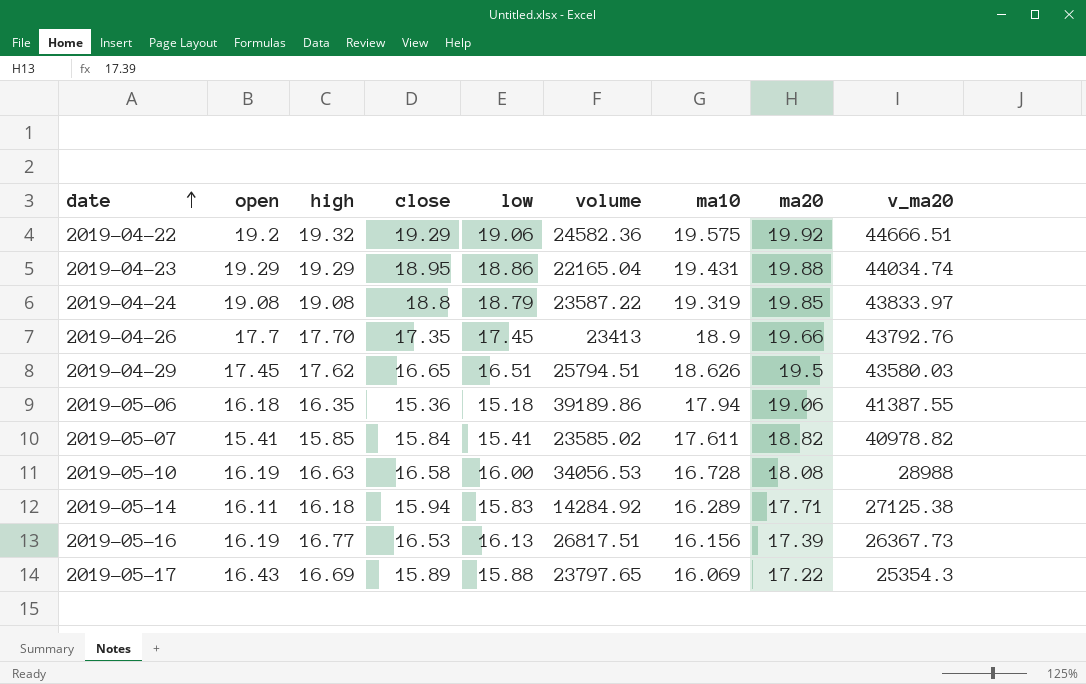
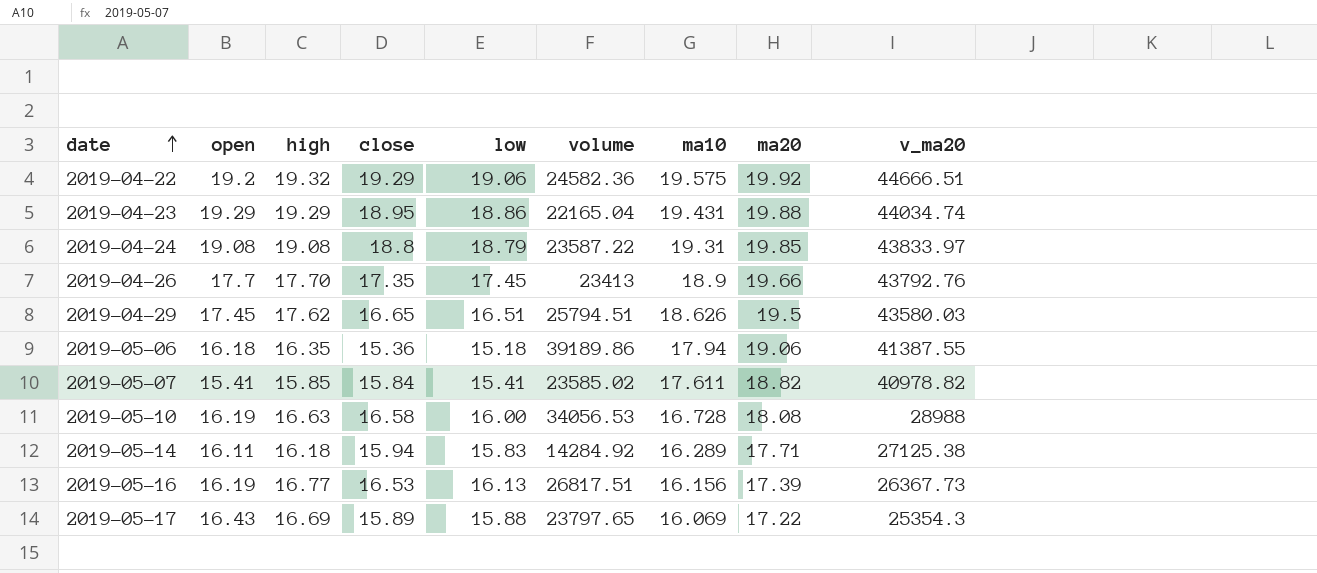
2019-04-24 | ma10: 19.319 -> 19.31

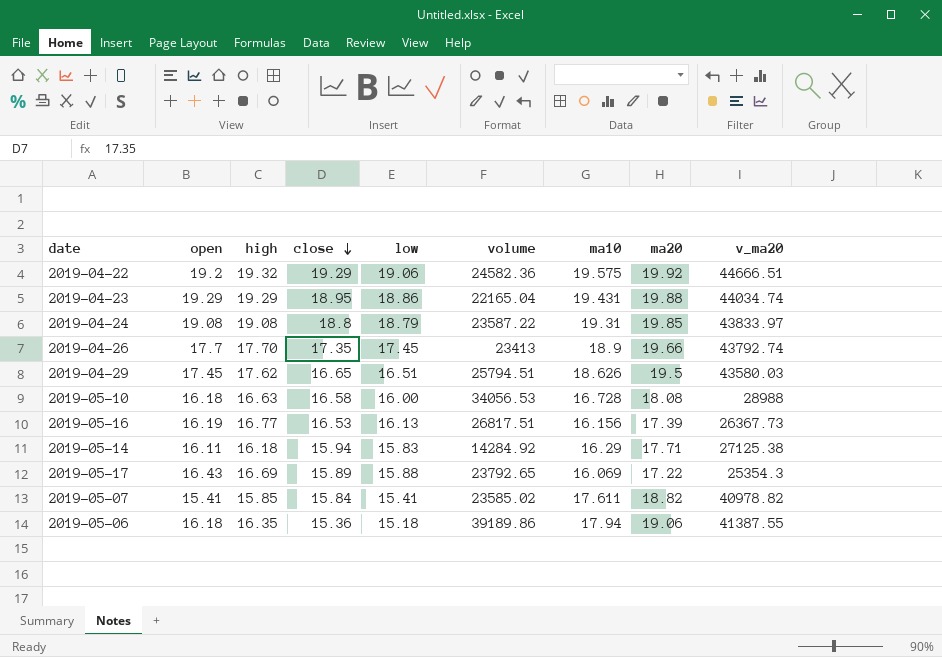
row order: date ascending -> close descending
2019-04-26 | v_ma20: 43792.76 -> 43792.74
2019-05-10 | open: 16.19 -> 16.18
2019-05-14 | ma10: 16.289 -> 16.29
2019-05-17 | volume: 23797.65 -> 23792.65

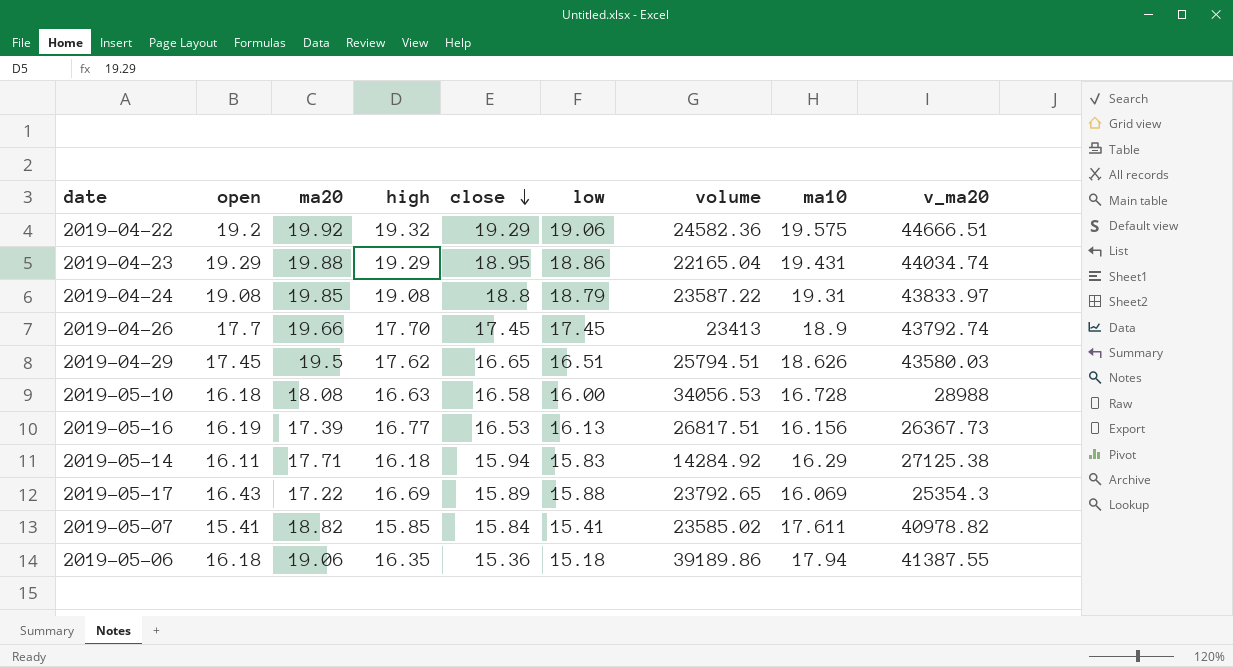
column ma20 | position: 8 -> 3
2019-04-26 | close: 17.35 -> 17.45

